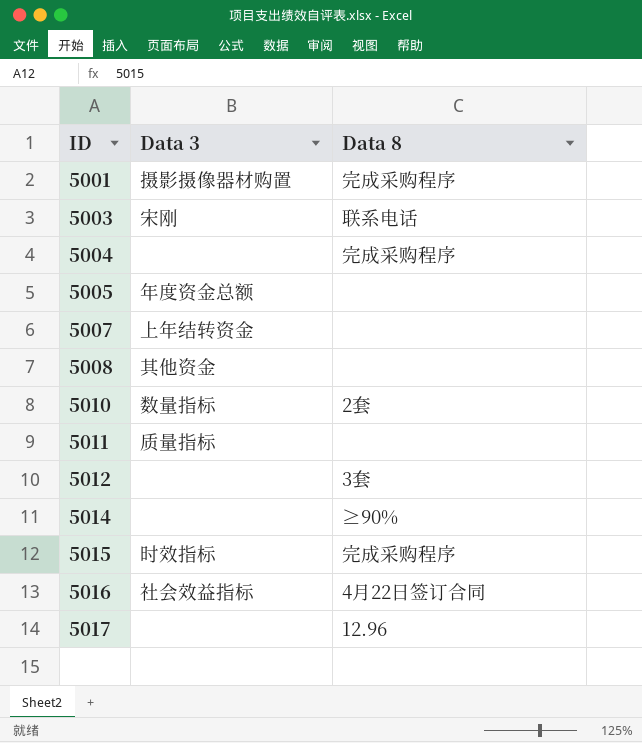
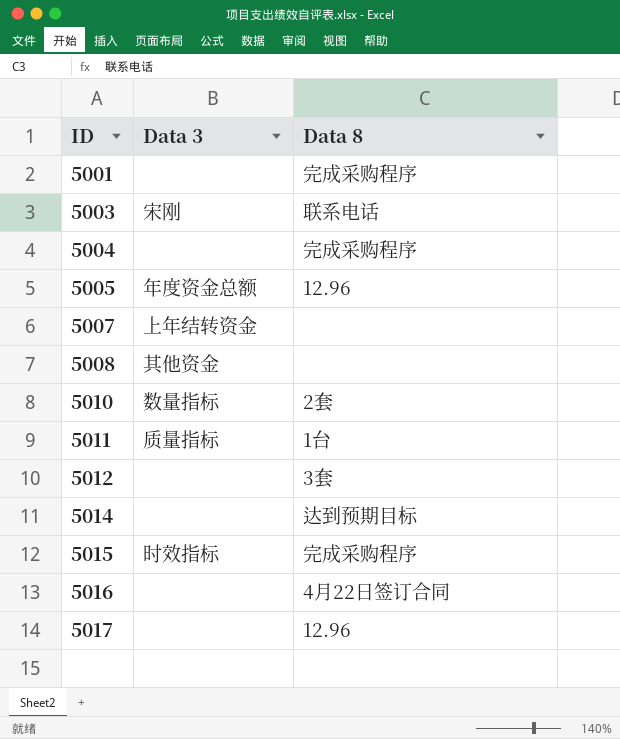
5001 | Data 3: 摄影摄像器材购置 -> none
5005 | Data 8: none -> 12.96
5011 | Data 8: none -> 1台
5014 | Data 8: ≥90% -> 达到预期目标
5016 | Data 3: 社会效益指标 -> none

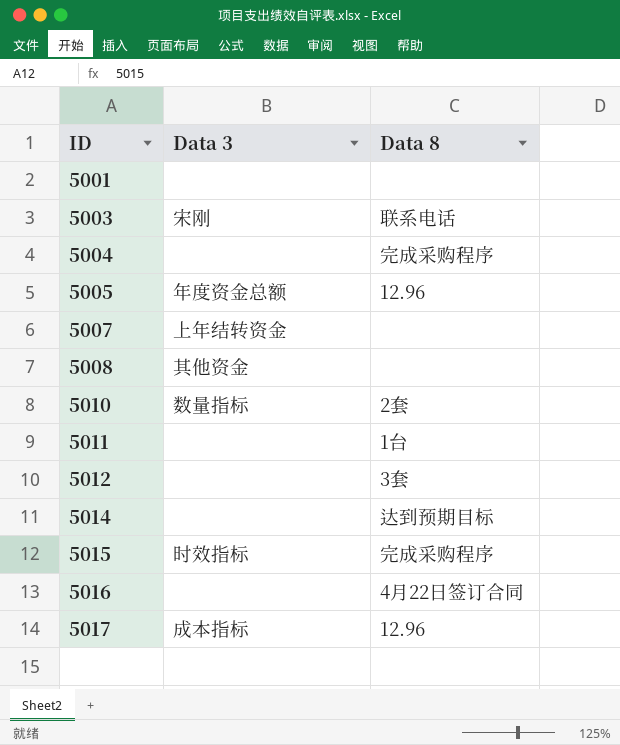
5001 | Data 8: 完成采购程序 -> none
5011 | Data 3: 质量指标 -> none
5017 | Data 3: none -> 成本指标

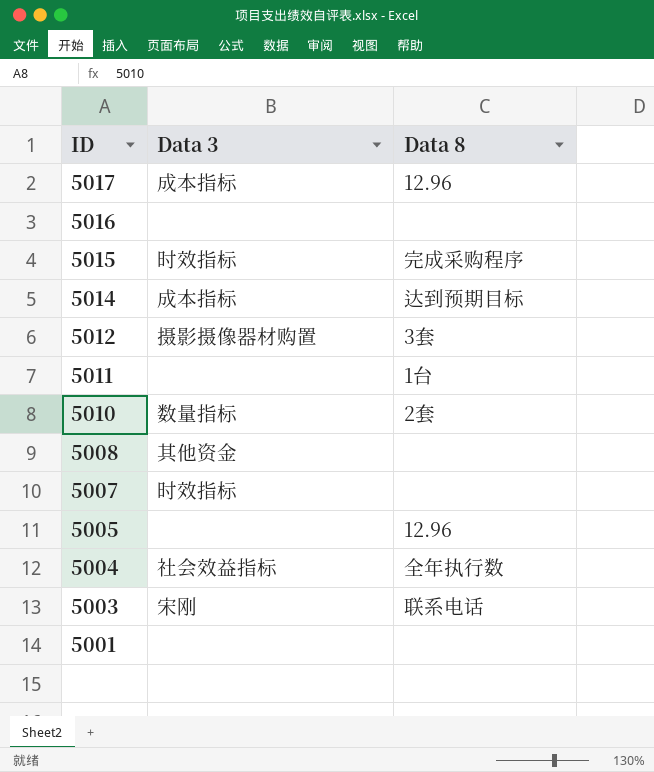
row order: ID ascending -> ID descending
5016 | Data 8: 4月22日签订合同 -> none
5014 | Data 3: none -> 成本指标
5012 | Data 3: none -> 摄影摄像器材购置
5007 | Data 3: 上年结转资金 -> 时效指标
5005 | Data 3: 年度资金总额 -> none
5004 | Data 3: none -> 社会效益指标
5004 | Data 8: 完成采购程序 -> 全年执行数

